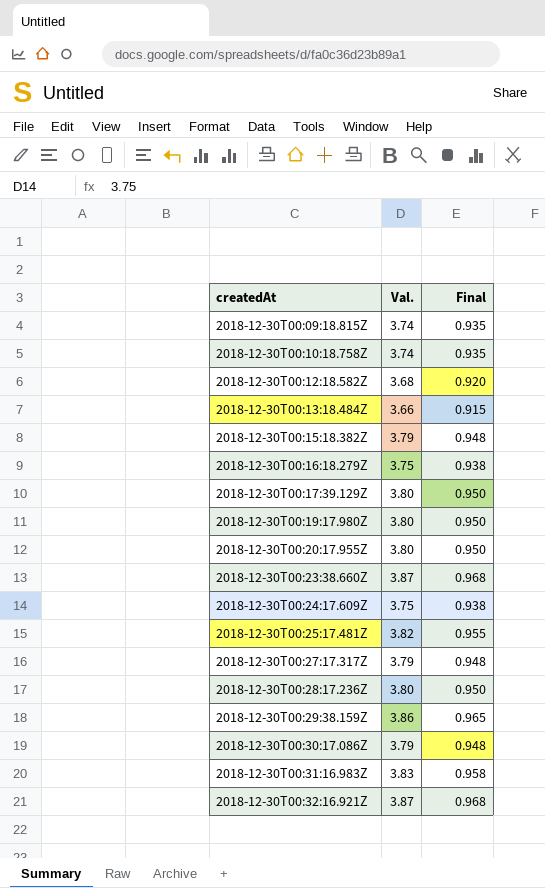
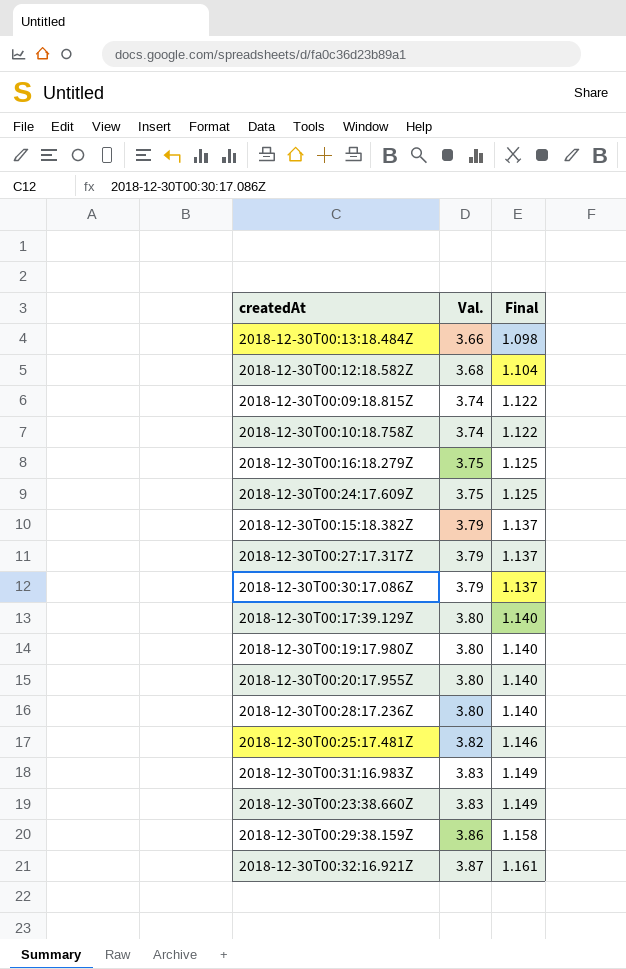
row order: createdAt ascending -> Val. ascending
column Final | formula: [Val.] * 0.25 -> [Val.] * 0.3
2018-12-30T00:23:38.660Z | Val.: 3.87 -> 3.83

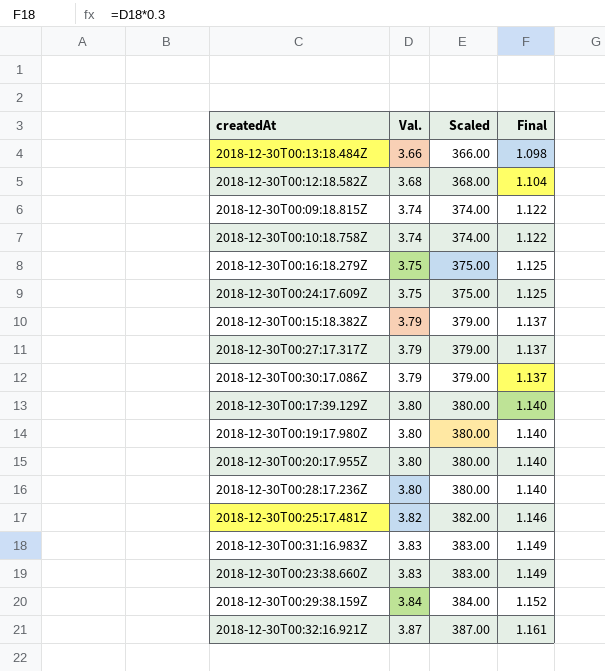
column Scaled | formula: none -> [Val.] * 100
2018-12-30T00:29:38.159Z | Val.: 3.86 -> 3.84
2018-12-30T00:29:38.159Z | Final: 1.158 -> 1.152

